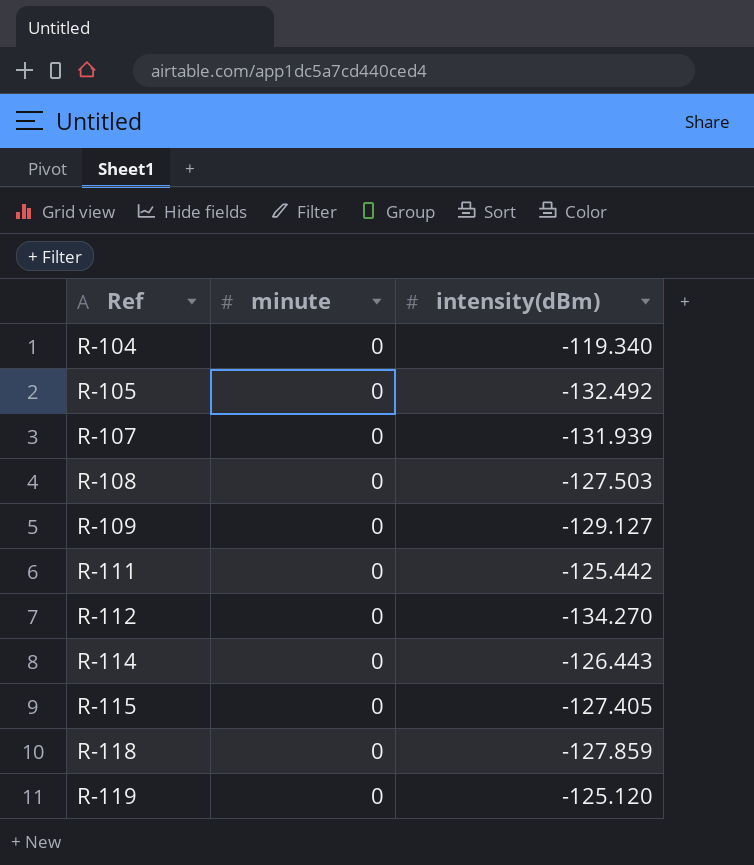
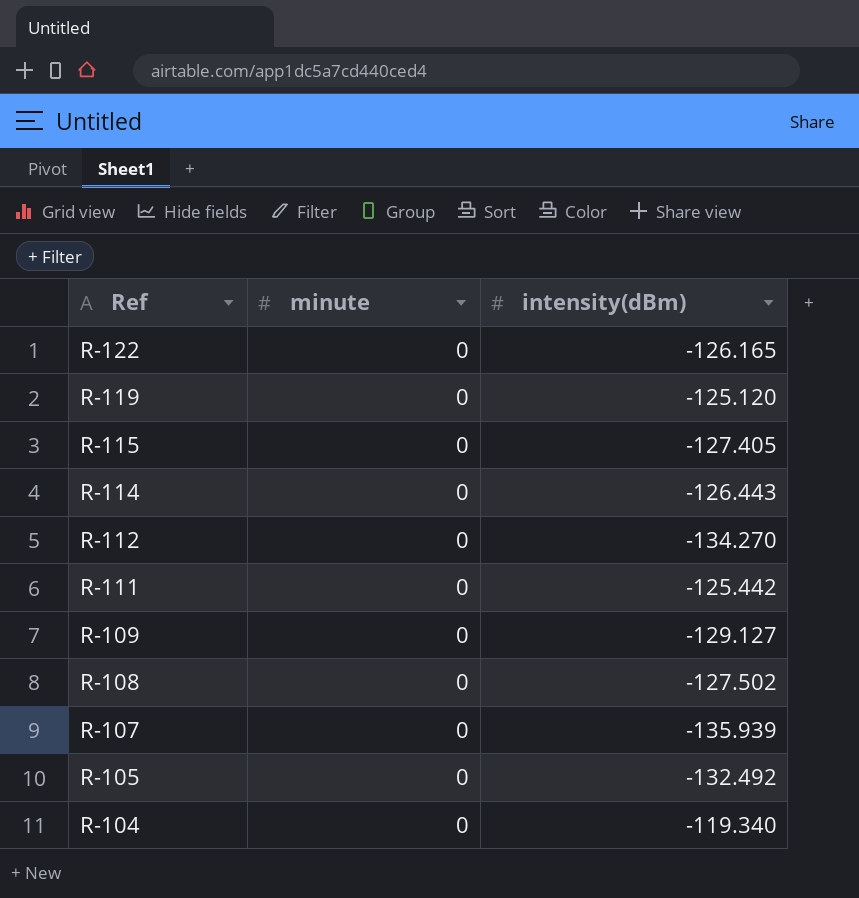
row order: Ref ascending -> Ref descending
row R-118: 0 | -127.859 -> none
row R-122: none -> 0 | -126.165
R-108 | intensity(dBm): -127.503 -> -127.502
R-107 | intensity(dBm): -131.939 -> -135.939

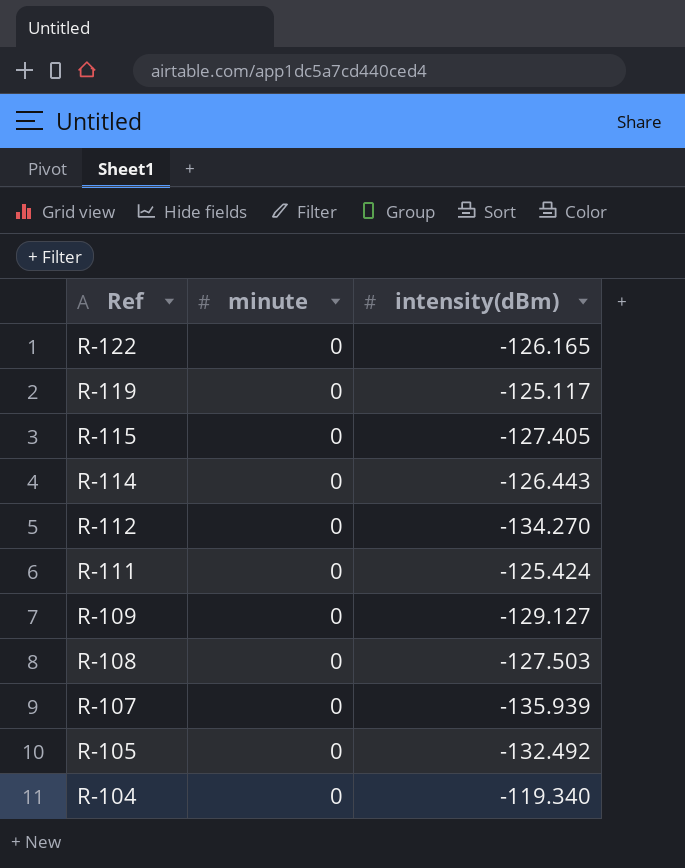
R-119 | intensity(dBm): -125.120 -> -125.117
R-111 | intensity(dBm): -125.442 -> -125.424
R-108 | intensity(dBm): -127.502 -> -127.503

